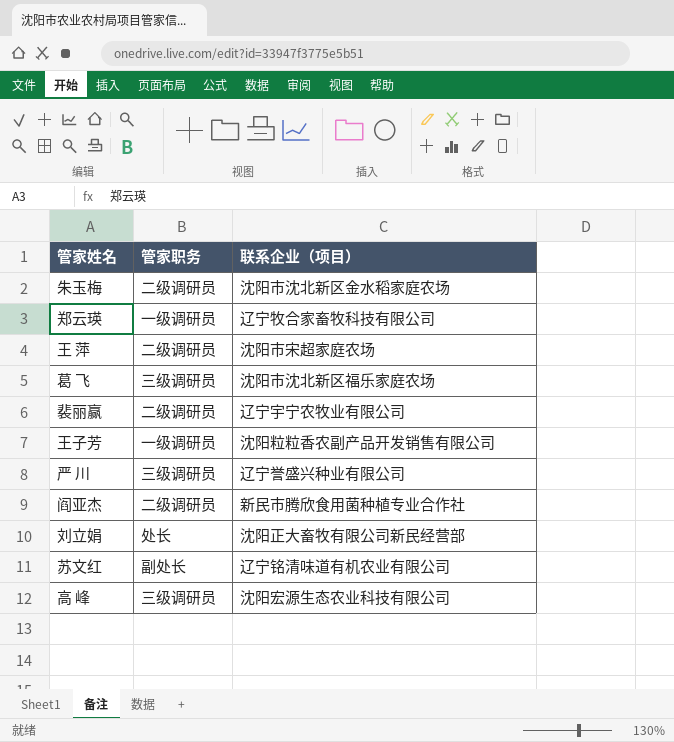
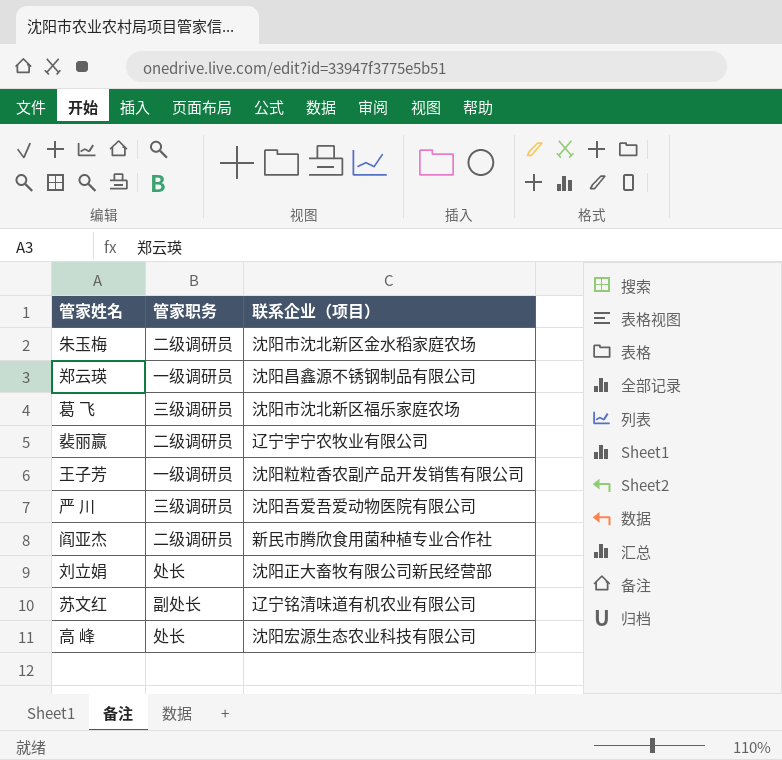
row 王 萍: 二级调研员 | 沈阳市宋超家庭农场 -> none
郑云瑛 | 联系企业（项目）: 辽宁牧合家畜牧科技有限公司 -> 沈阳昌鑫源不锈钢制品有限公司
严 川 | 联系企业（项目）: 辽宁誉盛兴种业有限公司 -> 沈阳吾爱吾爱动物医院有限公司
高 峰 | 管家职务: 三级调研员 -> 处长

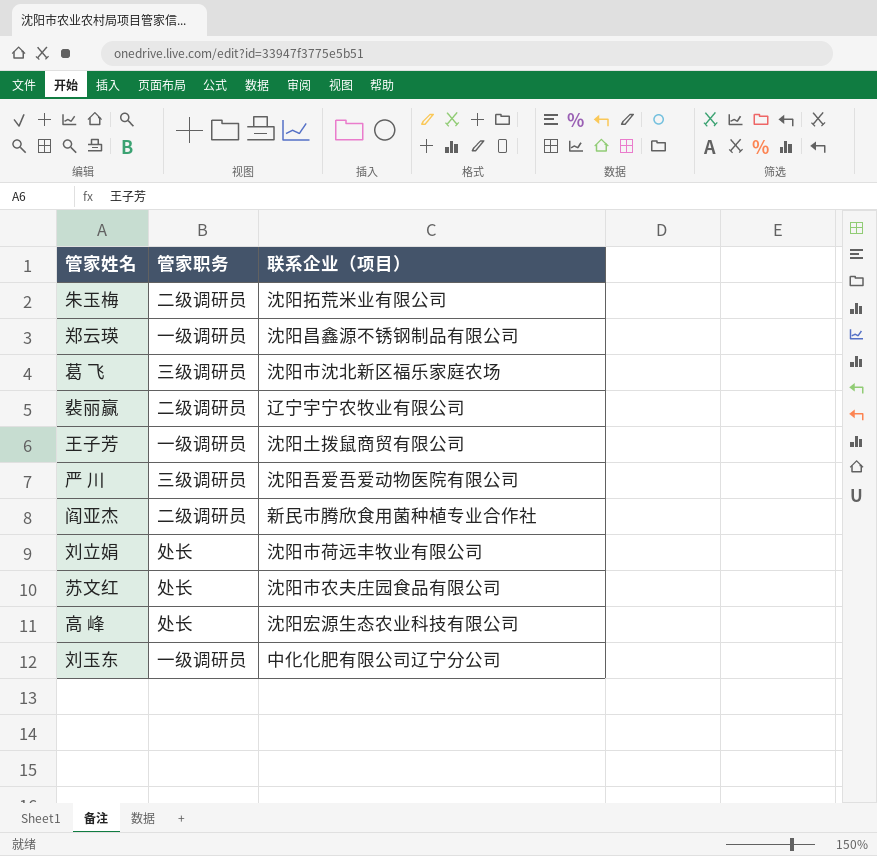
朱玉梅 | 联系企业（项目）: 沈阳市沈北新区金水稻家庭农场 -> 沈阳拓荒米业有限公司
王子芳 | 联系企业（项目）: 沈阳粒粒香农副产品开发销售有限公司 -> 沈阳土拨鼠商贸有限公司
刘立娟 | 联系企业（项目）: 沈阳正大畜牧有限公司新民经营部 -> 沈阳市荷远丰牧业有限公司
苏文红 | 管家职务: 副处长 -> 处长
苏文红 | 联系企业（项目）: 辽宁铭清味道有机农业有限公司 -> 沈阳市农夫庄园食品有限公司
row 刘玉东: none -> 一级调研员 | 中化化肥有限公司辽宁分公司

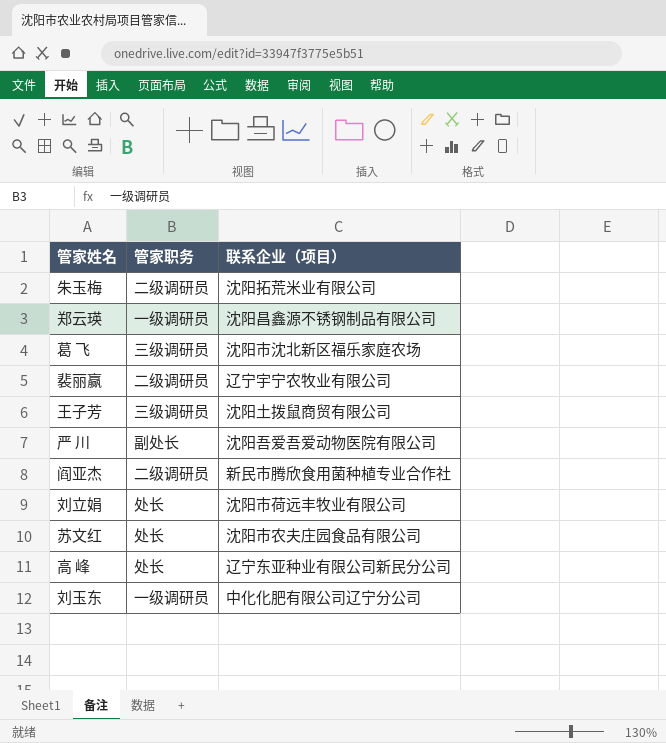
王子芳 | 管家职务: 一级调研员 -> 三级调研员
严 川 | 管家职务: 三级调研员 -> 副处长
高 峰 | 联系企业（项目）: 沈阳宏源生态农业科技有限公司 -> 辽宁东亚种业有限公司新民分公司

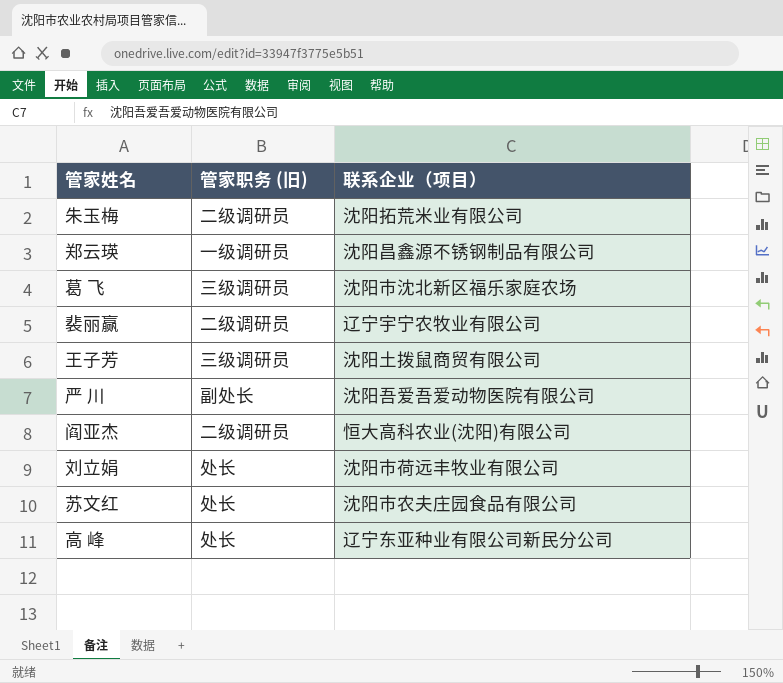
column name: 管家职务 -> 管家职务 (旧)
row 刘玉东: 一级调研员 | 中化化肥有限公司辽宁分公司 -> none
阎亚杰 | 联系企业（项目）: 新民市腾欣食用菌种植专业合作社 -> 恒大高科农业(沈阳)有限公司

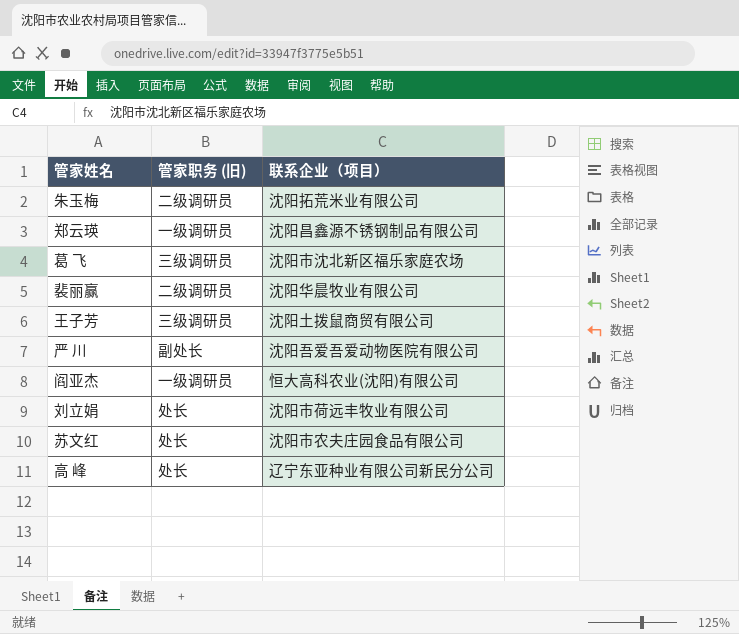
裴丽赢 | 联系企业（项目）: 辽宁宇宁农牧业有限公司 -> 沈阳华晨牧业有限公司
阎亚杰 | 管家职务 (旧): 二级调研员 -> 一级调研员

